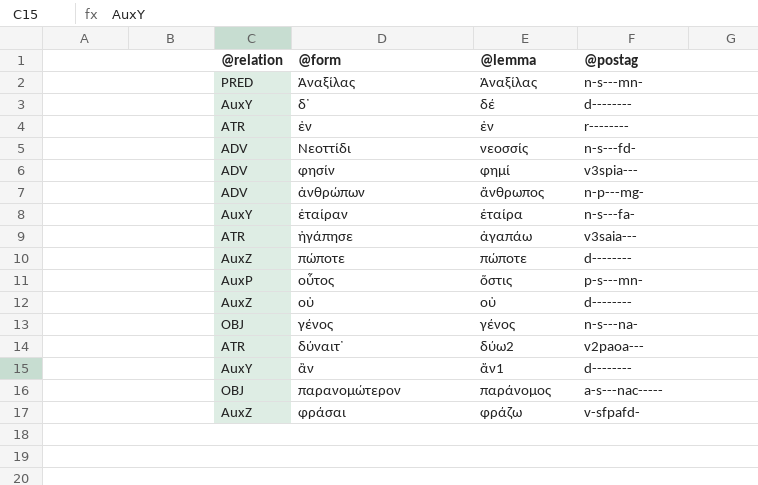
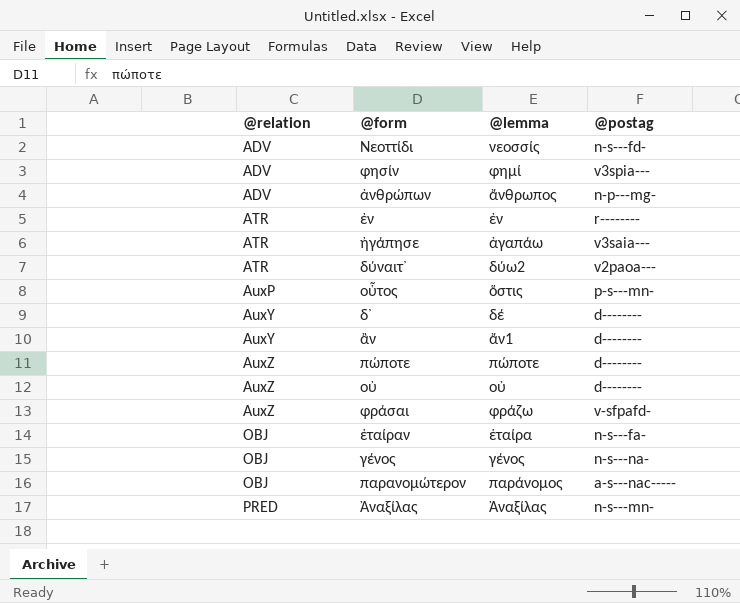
row order: none -> @relation ascending
ἑταίραν | @relation: AuxY -> OBJ

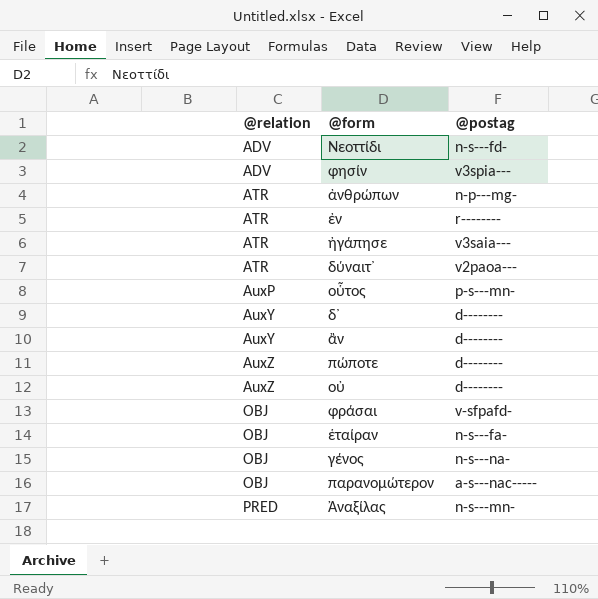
column @lemma | position: 3 -> none
ἀνθρώπων | @relation: ADV -> ATR
φράσαι | @relation: AuxZ -> OBJ

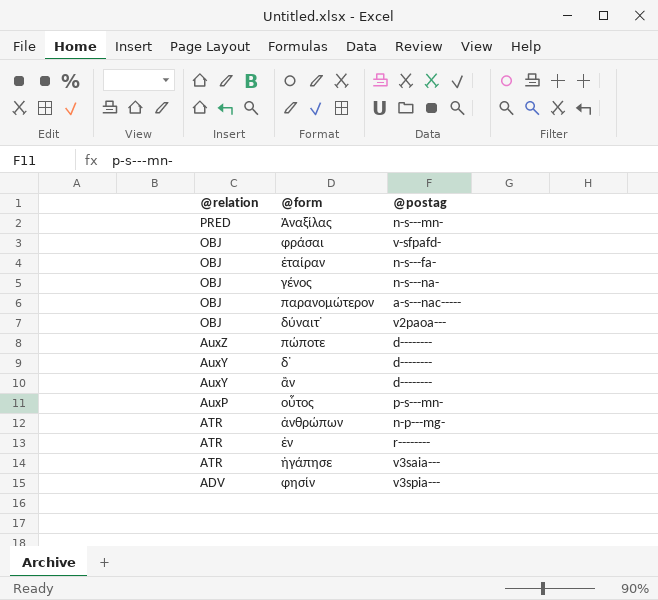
row order: @relation ascending -> @relation descending
row Νεοττίδι: ADV | n-s---fd- -> none
row οὐ: AuxZ | d-------- -> none
δύναιτ᾽ | @relation: ATR -> OBJ

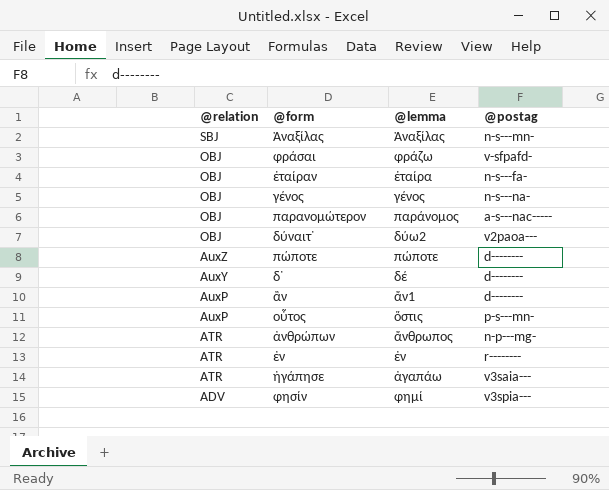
column @lemma | position: none -> 3
Ἀναξίλας | @relation: PRED -> SBJ
ἂν | @relation: AuxY -> AuxP

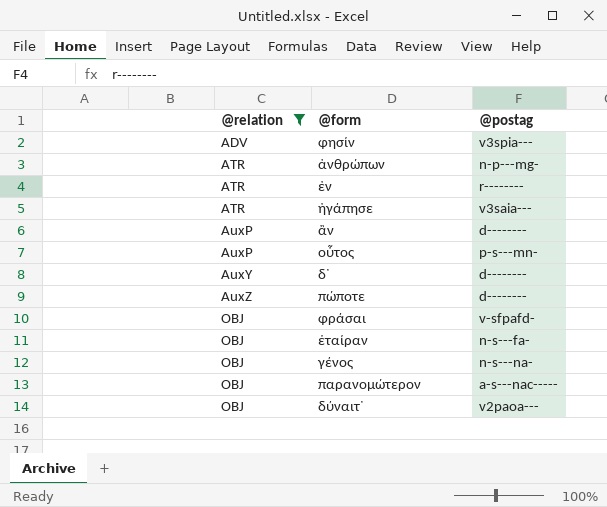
filter: none -> @relation != SBJ
row order: @relation descending -> @relation ascending
column @lemma | position: 3 -> none

